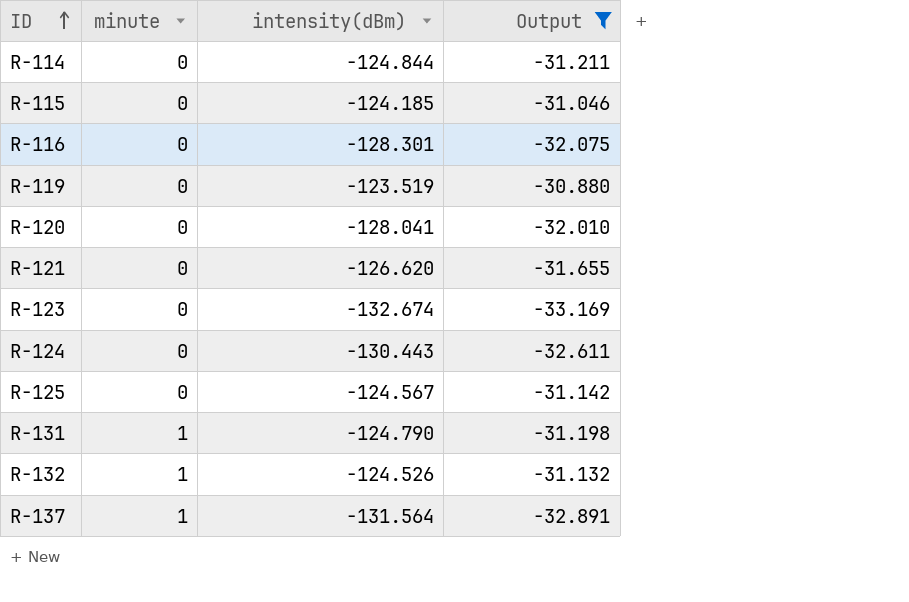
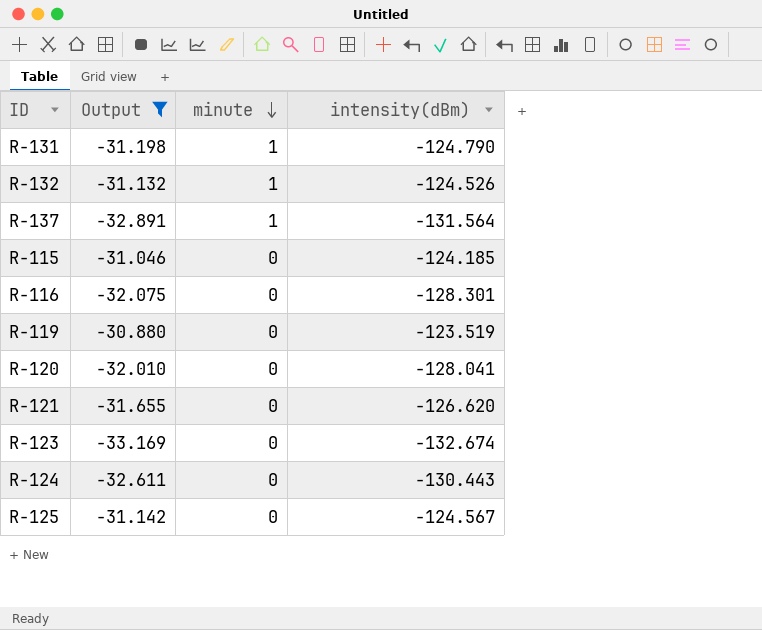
row order: ID ascending -> minute descending
column Output | position: 4 -> 2
row R-114: 0 | -124.844 | -31.211 -> none

